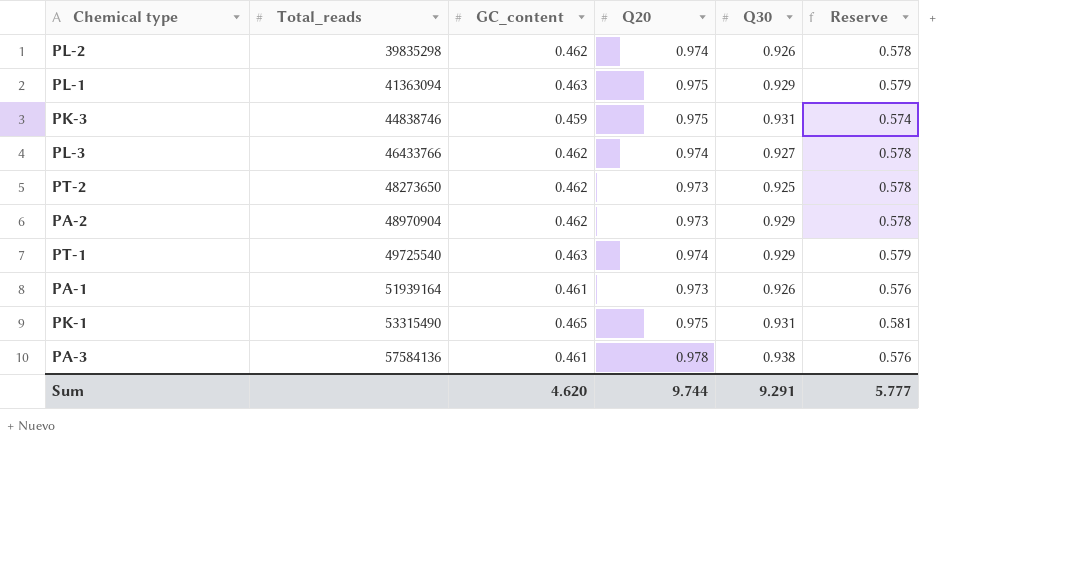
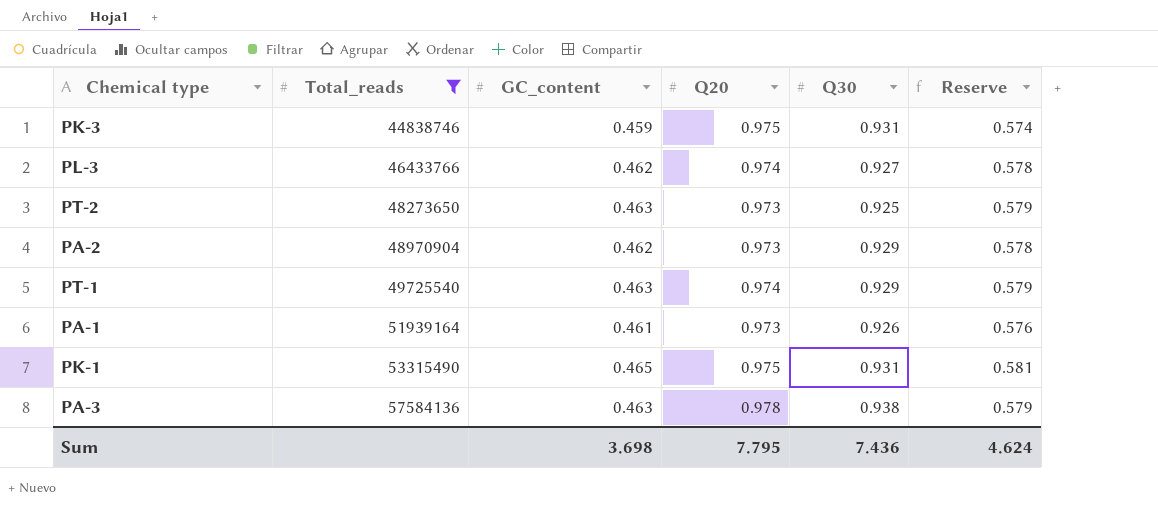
filter: none -> Total_reads >= 44838746
PT-2 | GC_content: 0.462 -> 0.463
PT-2 | Reserve: 0.578 -> 0.579
PA-3 | GC_content: 0.461 -> 0.463
PA-3 | Reserve: 0.576 -> 0.579
Sum | GC_content: 4.620 -> 3.698
Sum | Q20: 9.744 -> 7.795
Sum | Q30: 9.291 -> 7.436
Sum | Reserve: 5.777 -> 4.624

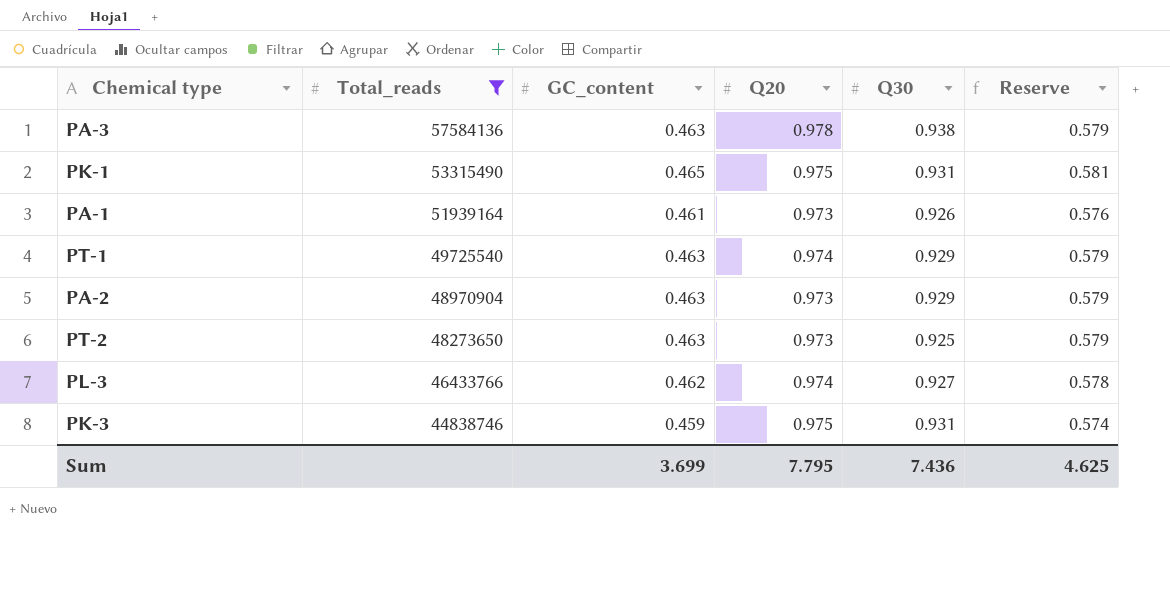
row order: Total_reads ascending -> Total_reads descending
PA-2 | GC_content: 0.462 -> 0.463
PA-2 | Reserve: 0.578 -> 0.579
Sum | GC_content: 3.698 -> 3.699
Sum | Reserve: 4.624 -> 4.625

